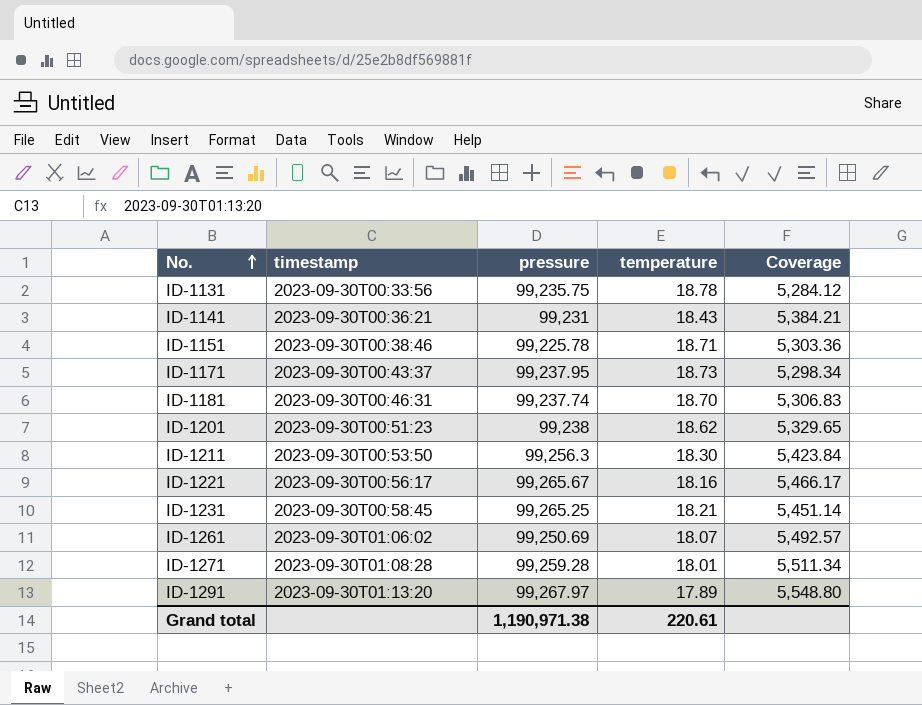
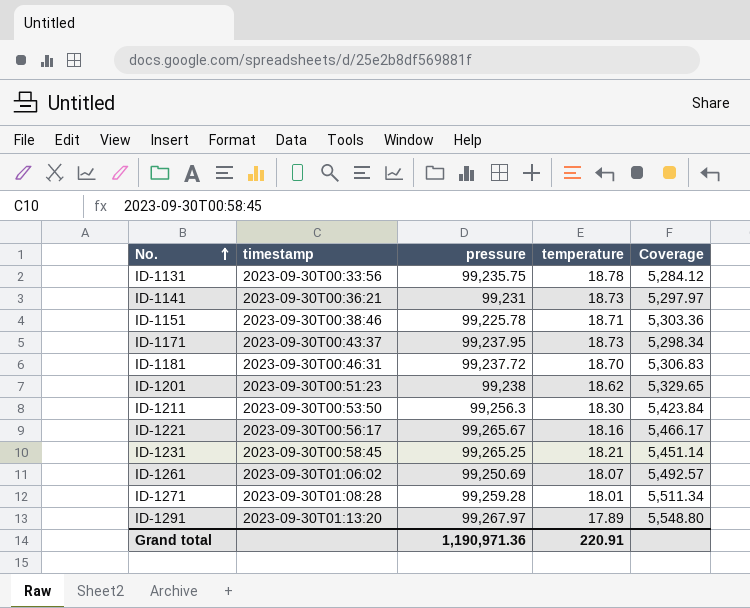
ID-1141 | temperature: 18.43 -> 18.73
ID-1141 | Coverage: 5,384.21 -> 5,297.97
ID-1181 | pressure: 99,237.74 -> 99,237.72
Grand total | pressure: 1,190,971.38 -> 1,190,971.36
Grand total | temperature: 220.61 -> 220.91

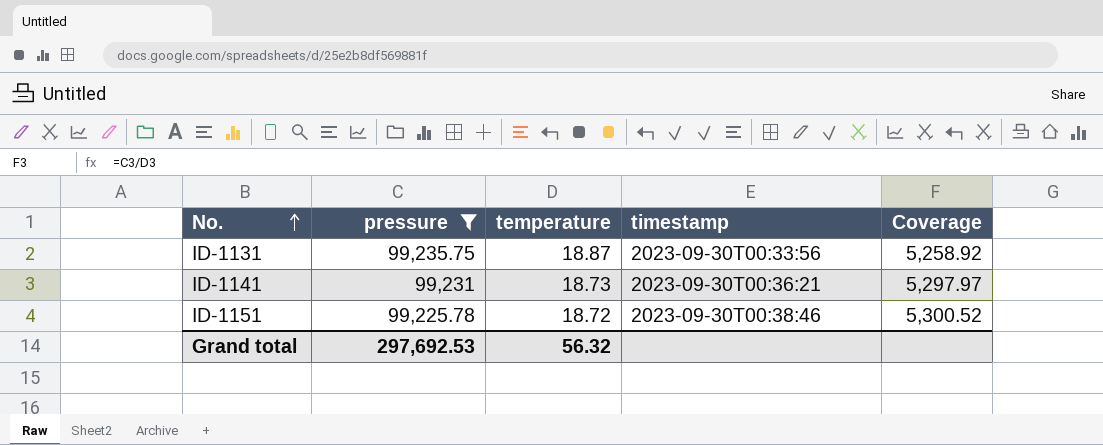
filter: none -> pressure <= 99,235.75
column timestamp | position: 2 -> 4
ID-1131 | temperature: 18.78 -> 18.87
ID-1131 | Coverage: 5,284.12 -> 5,258.92
ID-1151 | temperature: 18.71 -> 18.72
ID-1151 | Coverage: 5,303.36 -> 5,300.52
Grand total | pressure: 1,190,971.36 -> 297,692.53
Grand total | temperature: 220.91 -> 56.32

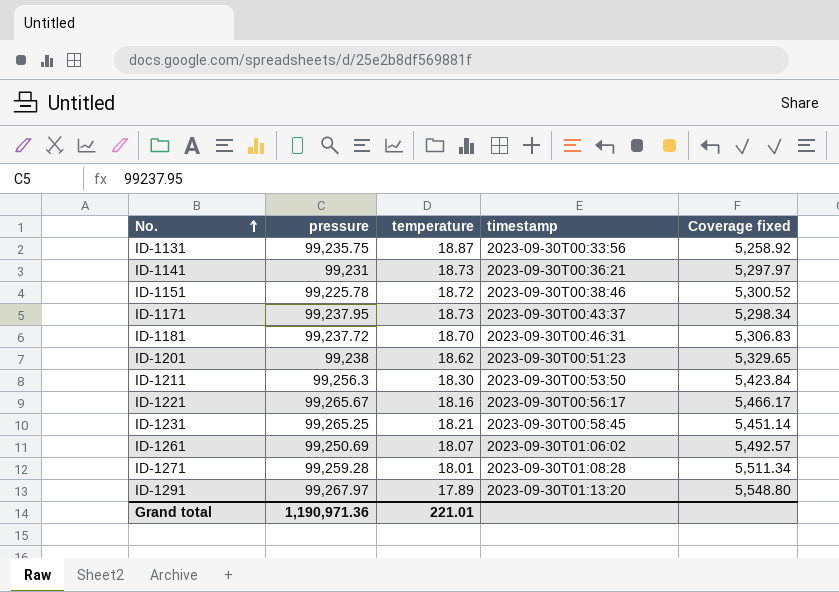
filter: pressure <= 99,235.75 -> none
column name: Coverage -> Coverage fixed
Grand total | pressure: 297,692.53 -> 1,190,971.36
Grand total | temperature: 56.32 -> 221.01

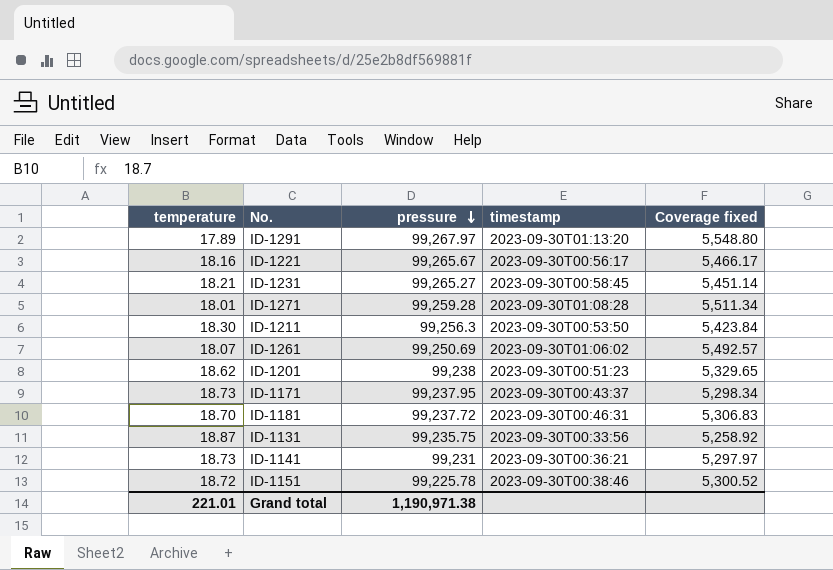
row order: No. ascending -> pressure descending
column temperature | position: 3 -> 1
ID-1231 | pressure: 99,265.25 -> 99,265.27
Grand total | pressure: 1,190,971.36 -> 1,190,971.38

